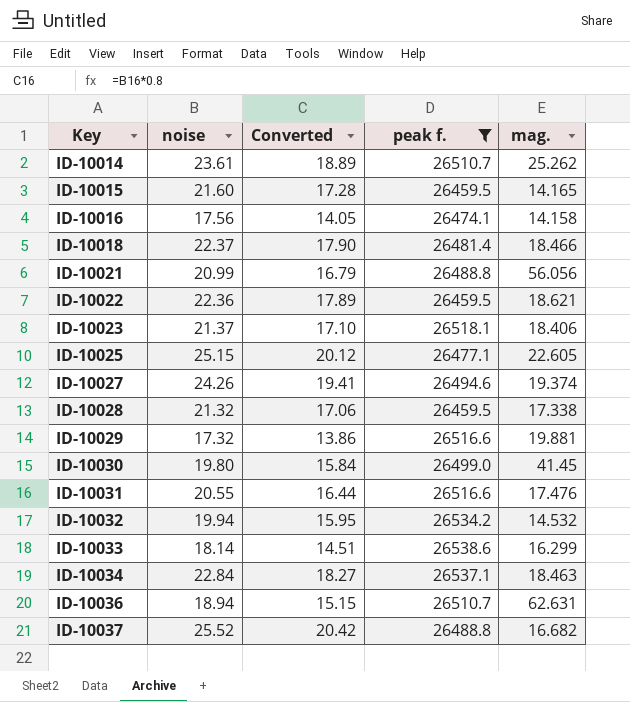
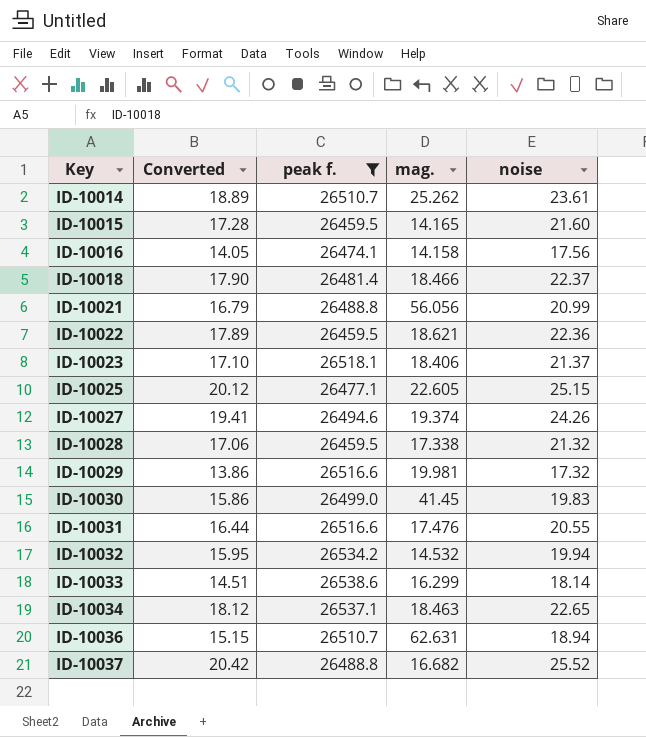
column noise | position: 2 -> 5
ID-10029 | mag.: 19.881 -> 19.981
ID-10030 | Converted: 15.84 -> 15.86
ID-10030 | noise: 19.80 -> 19.83
ID-10034 | Converted: 18.27 -> 18.12
ID-10034 | noise: 22.84 -> 22.65

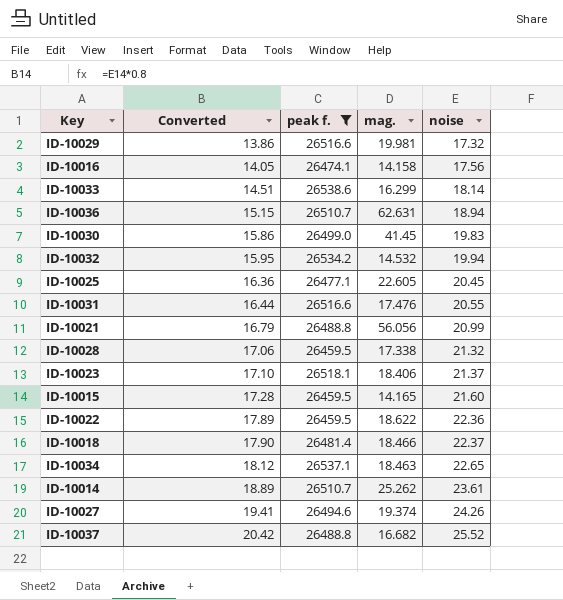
row order: Key ascending -> Converted ascending
ID-10025 | Converted: 20.12 -> 16.36
ID-10025 | noise: 25.15 -> 20.45
ID-10022 | mag.: 18.621 -> 18.622

